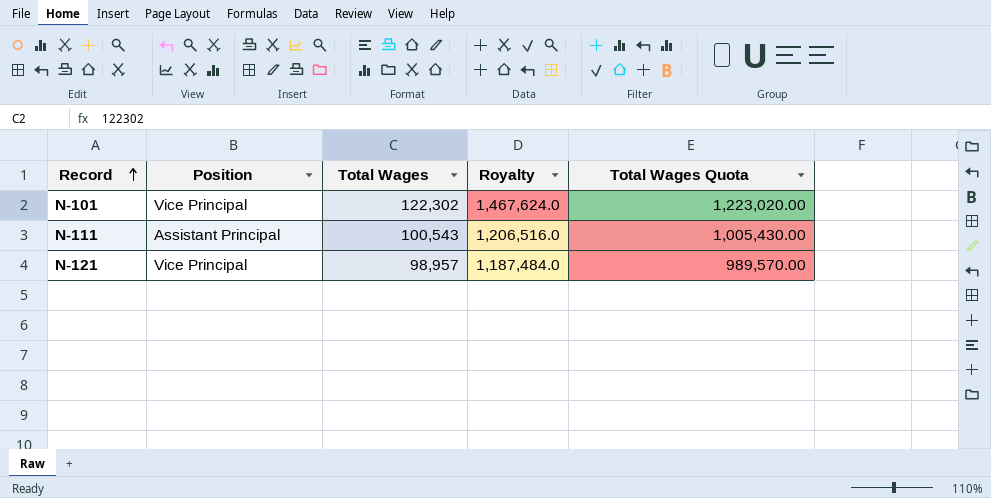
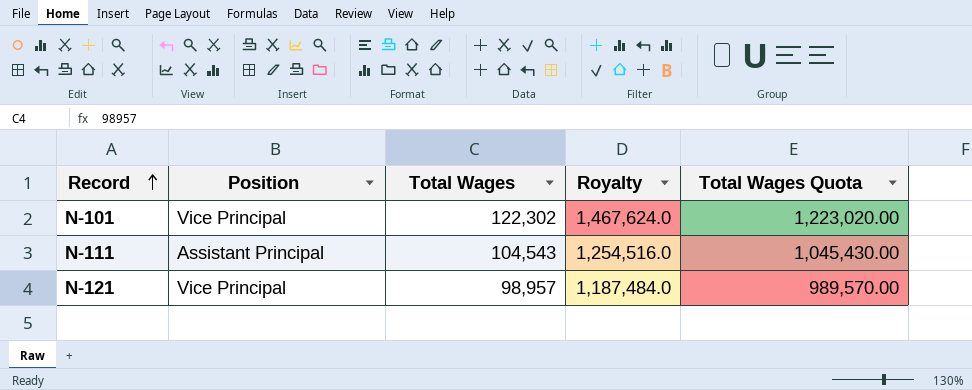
N-111 | Total Wages: 100,543 -> 104,543
N-111 | Royalty: 1,206,516.0 -> 1,254,516.0
N-111 | Total Wages Quota: 1,005,430.00 -> 1,045,430.00

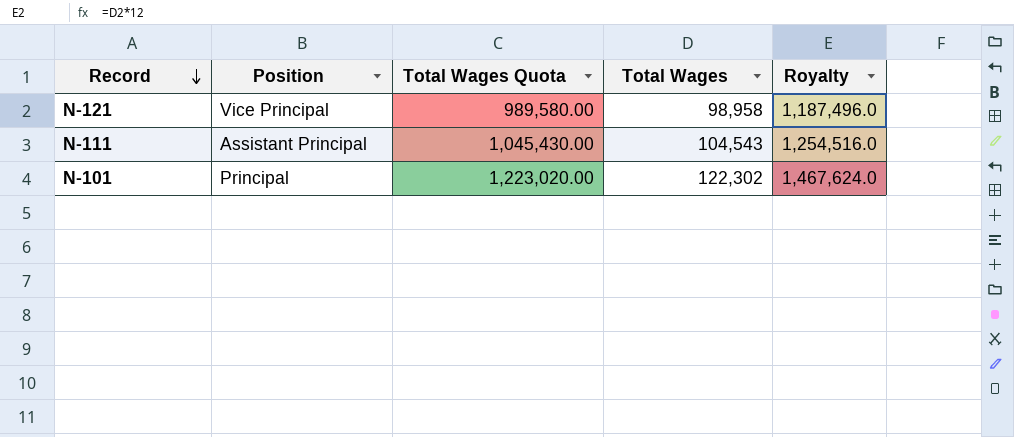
row order: Record ascending -> Record descending
column Total Wages Quota | position: 5 -> 3
N-121 | Total Wages Quota: 989,570.00 -> 989,580.00
N-121 | Total Wages: 98,957 -> 98,958
N-121 | Royalty: 1,187,484.0 -> 1,187,496.0
N-101 | Position: Vice Principal -> Principal

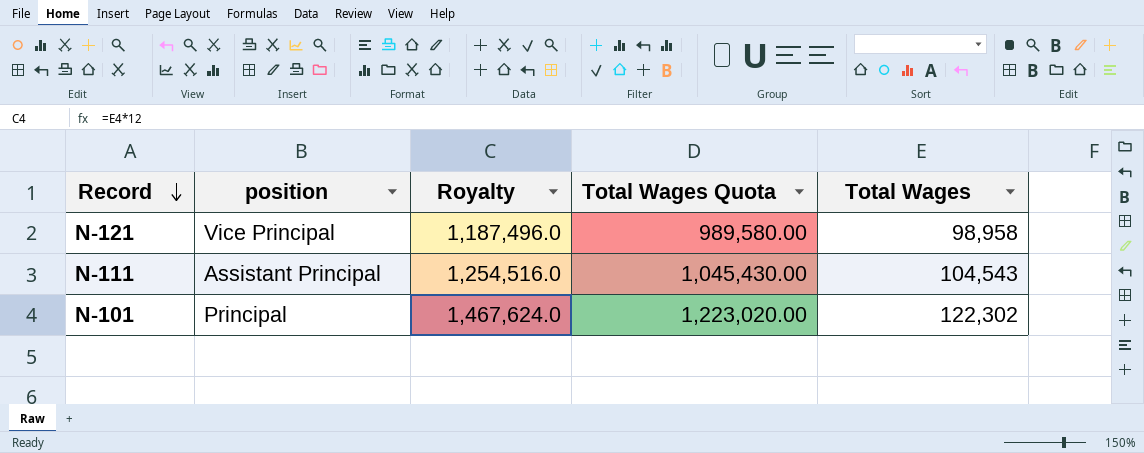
column name: Position -> position
column Royalty | position: 5 -> 3

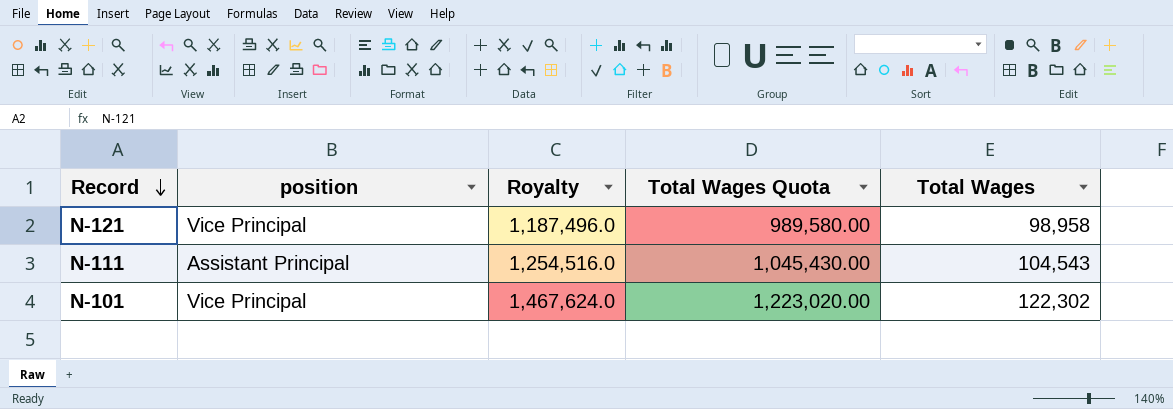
N-101 | position: Principal -> Vice Principal

